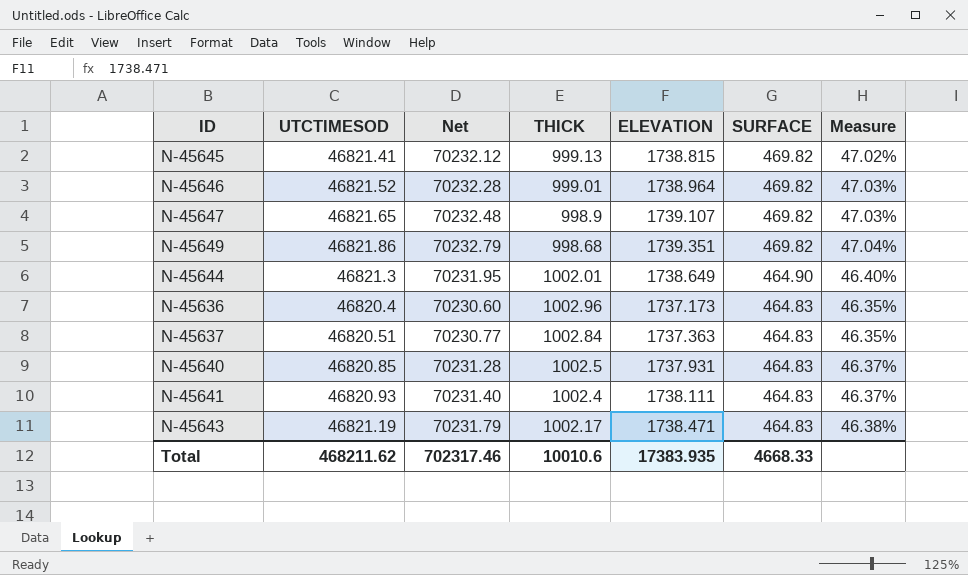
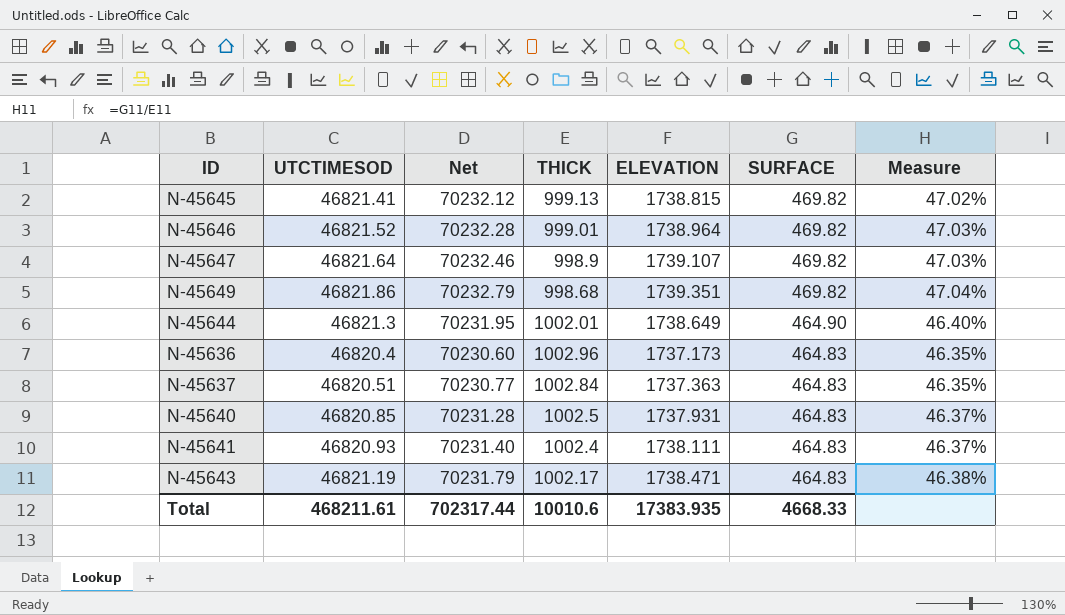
N-45647 | UTCTIMESOD: 46821.65 -> 46821.64
N-45647 | Net: 70232.48 -> 70232.46
Total | UTCTIMESOD: 468211.62 -> 468211.61
Total | Net: 702317.46 -> 702317.44

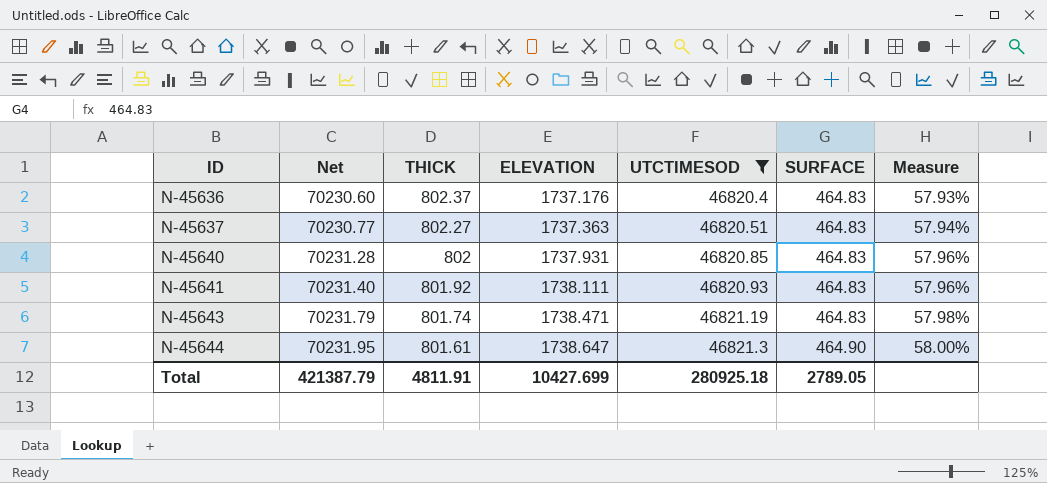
filter: none -> UTCTIMESOD <= 46821.3
row order: SURFACE descending -> ID ascending
column UTCTIMESOD | position: 2 -> 5
N-45636 | THICK: 1002.96 -> 802.37
N-45636 | ELEVATION: 1737.173 -> 1737.176
N-45636 | Measure: 46.35% -> 57.93%
N-45637 | THICK: 1002.84 -> 802.27
N-45637 | Measure: 46.35% -> 57.94%
N-45640 | THICK: 1002.5 -> 802
N-45640 | Measure: 46.37% -> 57.96%
N-45641 | THICK: 1002.4 -> 801.92
N-45641 | Measure: 46.37% -> 57.96%
N-45643 | THICK: 1002.17 -> 801.74
N-45643 | Measure: 46.38% -> 57.98%
N-45644 | THICK: 1002.01 -> 801.61
N-45644 | ELEVATION: 1738.649 -> 1738.647
N-45644 | Measure: 46.40% -> 58.00%
Total | Net: 702317.44 -> 421387.79
Total | THICK: 10010.6 -> 4811.91
Total | ELEVATION: 17383.935 -> 10427.699
Total | UTCTIMESOD: 468211.61 -> 280925.18
Total | SURFACE: 4668.33 -> 2789.05

